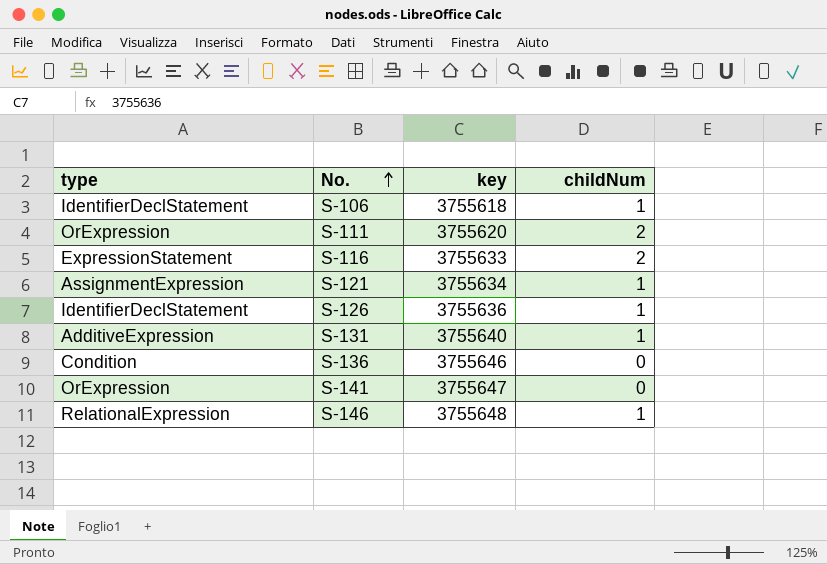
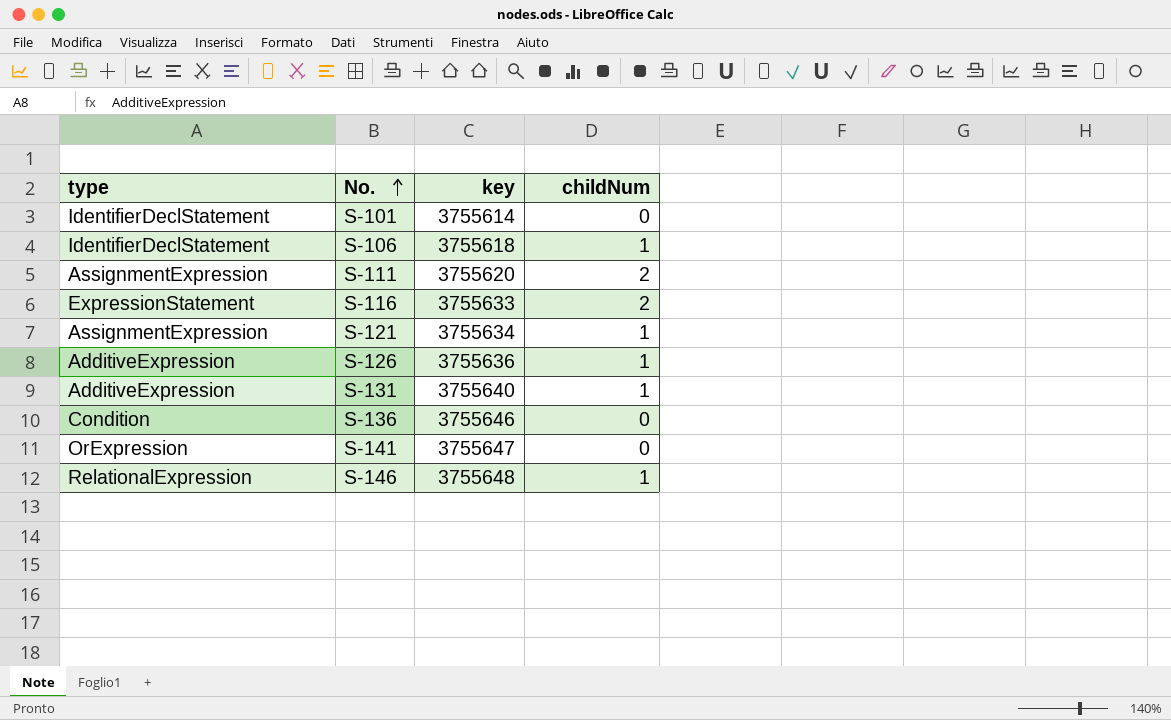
row S-101: none -> IdentifierDeclStatement | 3755614 | 0
S-111 | type: OrExpression -> AssignmentExpression
S-126 | type: IdentifierDeclStatement -> AdditiveExpression

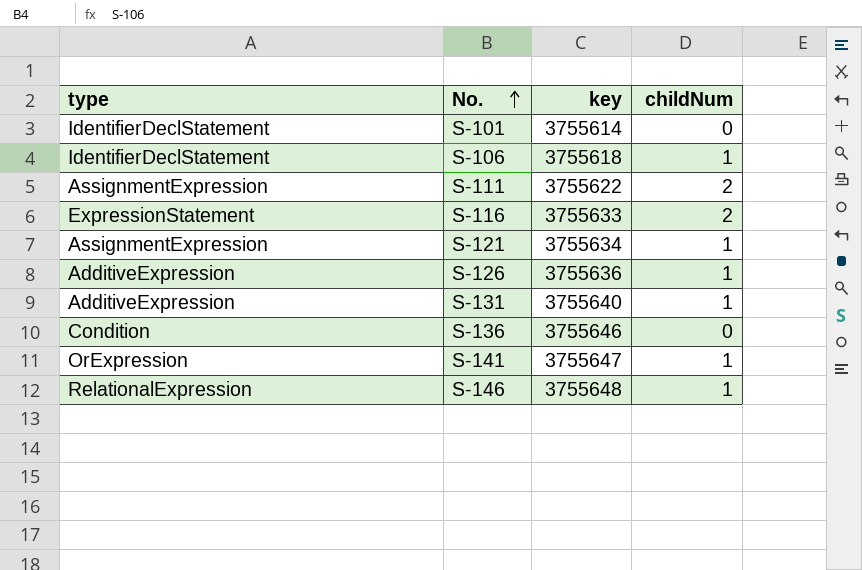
S-111 | key: 3755620 -> 3755622
S-141 | childNum: 0 -> 1

